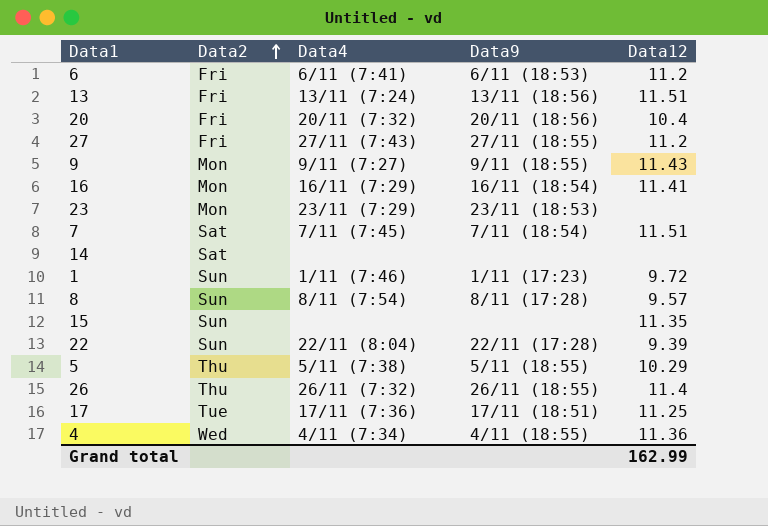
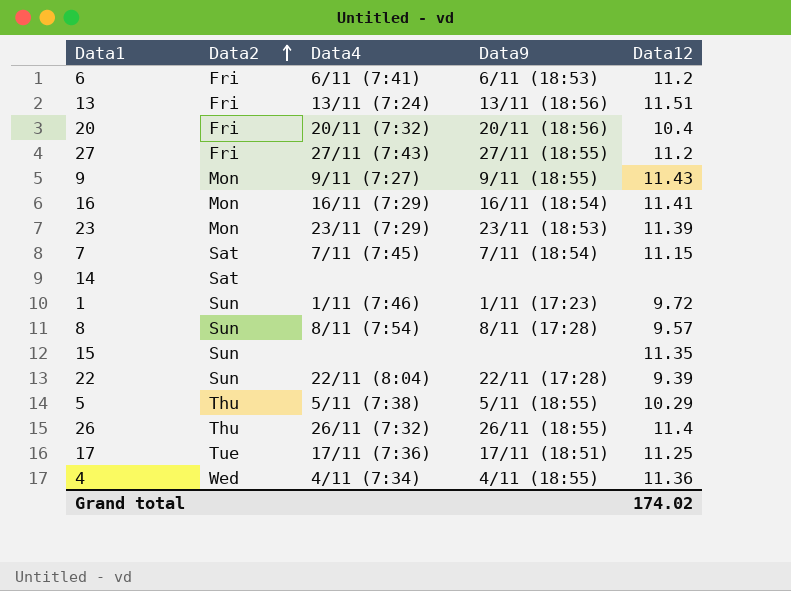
23 | Data12: none -> 11.39
7 | Data12: 11.51 -> 11.15
Grand total | Data12: 162.99 -> 174.02

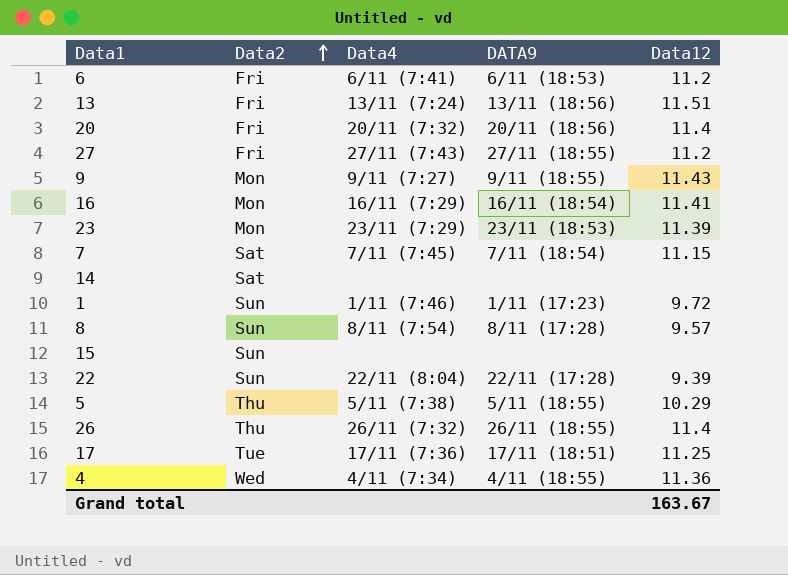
column name: Data9 -> DATA9
20 | Data12: 10.4 -> 11.4
15 | Data12: 11.35 -> none
Grand total | Data12: 174.02 -> 163.67

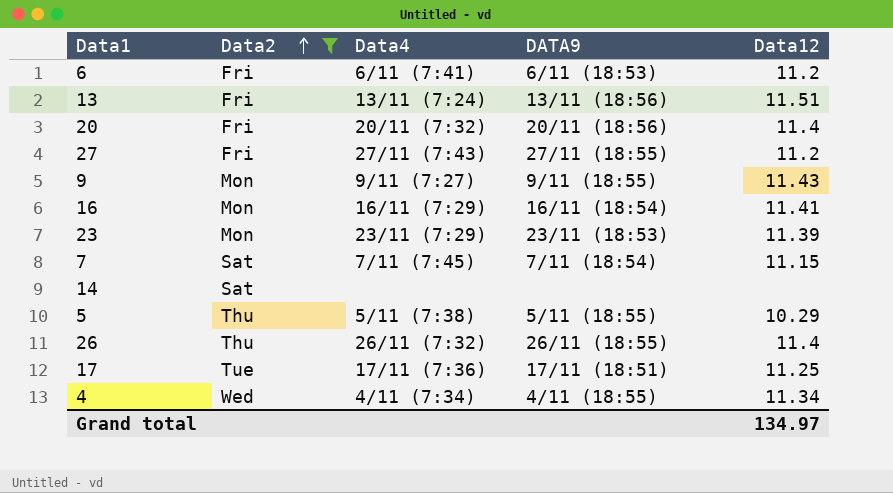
filter: none -> Data2 != Sun
4 | Data12: 11.36 -> 11.34
Grand total | Data12: 163.67 -> 134.97

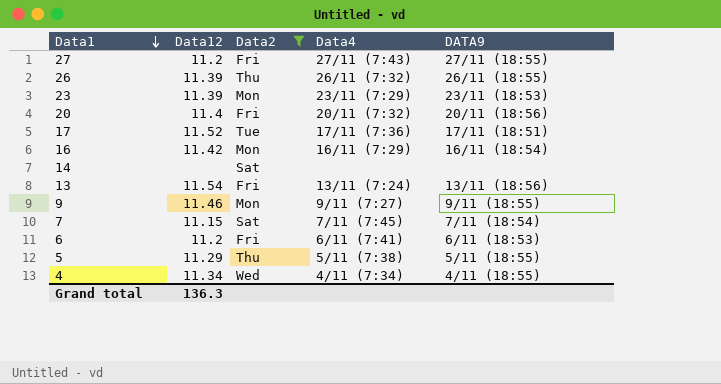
row order: Data2 ascending -> Data1 descending
column Data12 | position: 5 -> 2
26 | Data12: 11.4 -> 11.39
17 | Data12: 11.25 -> 11.52
16 | Data12: 11.41 -> 11.42
13 | Data12: 11.51 -> 11.54
9 | Data12: 11.43 -> 11.46
5 | Data12: 10.29 -> 11.29
Grand total | Data12: 134.97 -> 136.3

